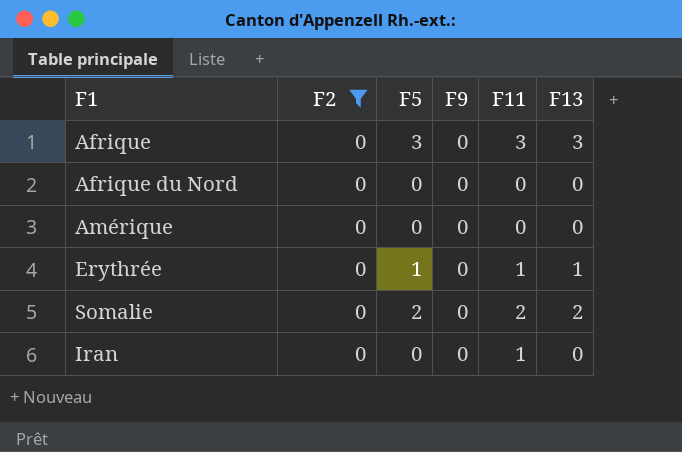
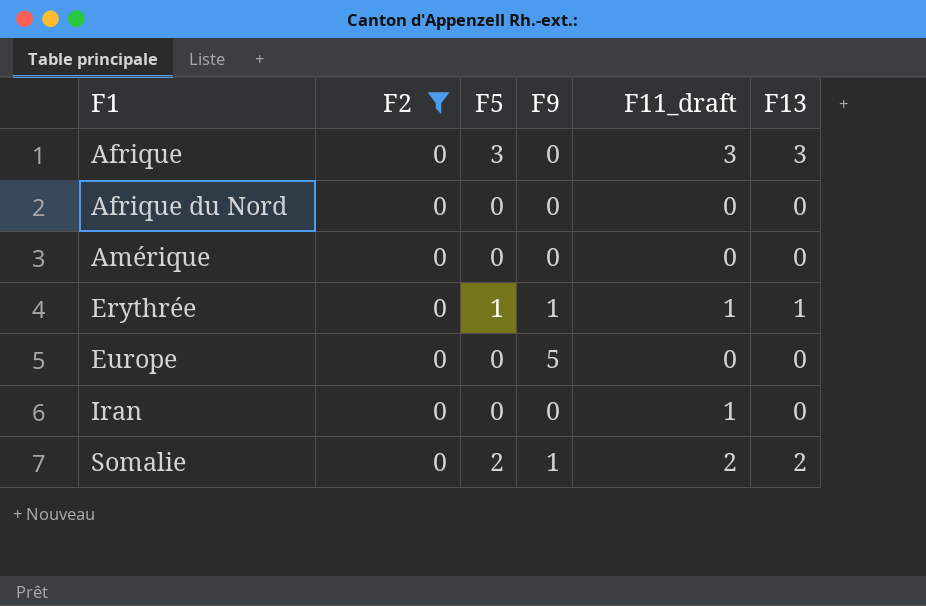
row order: none -> F1 ascending
column name: F11 -> F11_draft
Erythrée | F9: 0 -> 1
row Europe: none -> 0 | 0 | 5 | 0 | 0
Somalie | F9: 0 -> 1

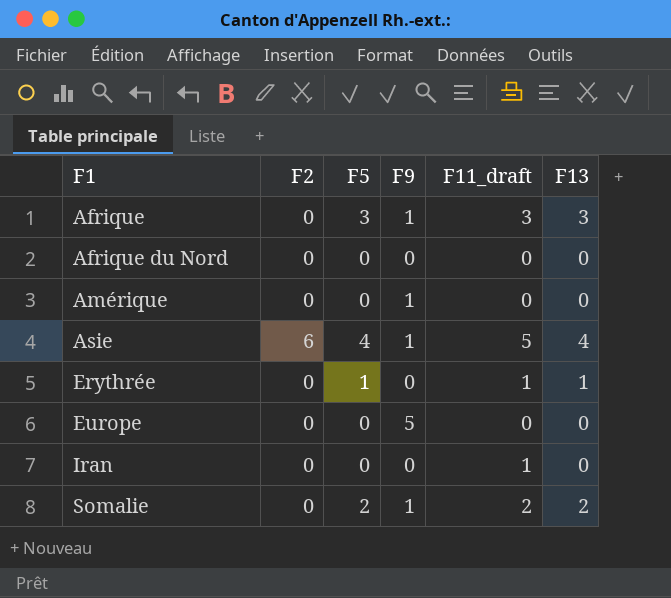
filter: F2 = 0 -> none
Afrique | F9: 0 -> 1
Amérique | F9: 0 -> 1
Erythrée | F9: 1 -> 0

